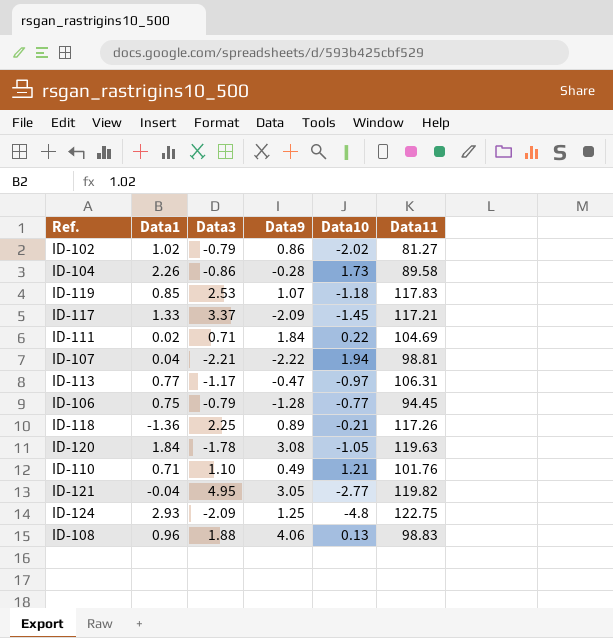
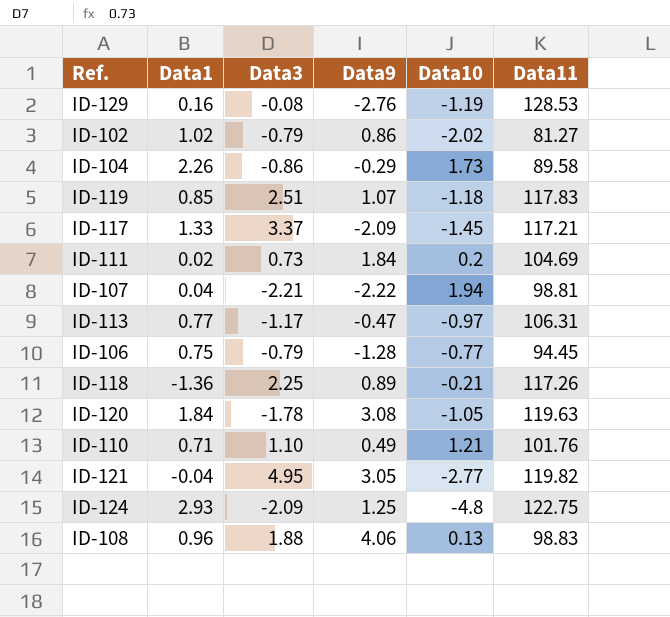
row ID-129: none -> 0.16 | -0.08 | -2.76 | -1.19 | 128.53
ID-104 | Data9: -0.28 -> -0.29
ID-119 | Data3: 2.53 -> 2.51
ID-111 | Data3: 0.71 -> 0.73
ID-111 | Data10: 0.22 -> 0.2

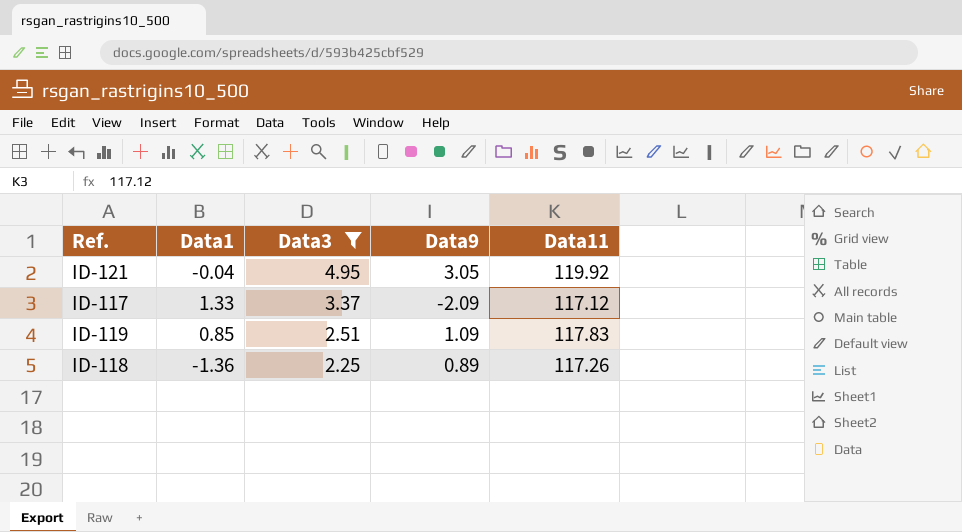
filter: none -> Data3 >= 2.25
row order: none -> Data3 descending
column Data10 | position: 5 -> none
ID-121 | Data11: 119.82 -> 119.92
ID-117 | Data11: 117.21 -> 117.12
ID-119 | Data9: 1.07 -> 1.09

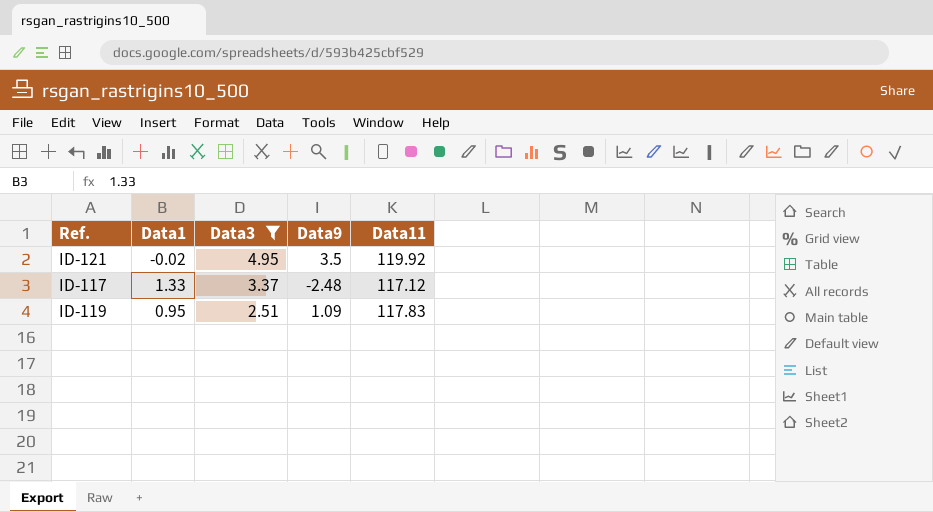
row ID-118: -1.36 | 2.25 | 0.89 | 117.26 -> none
ID-121 | Data1: -0.04 -> -0.02
ID-121 | Data9: 3.05 -> 3.5
ID-117 | Data9: -2.09 -> -2.48
ID-119 | Data1: 0.85 -> 0.95

